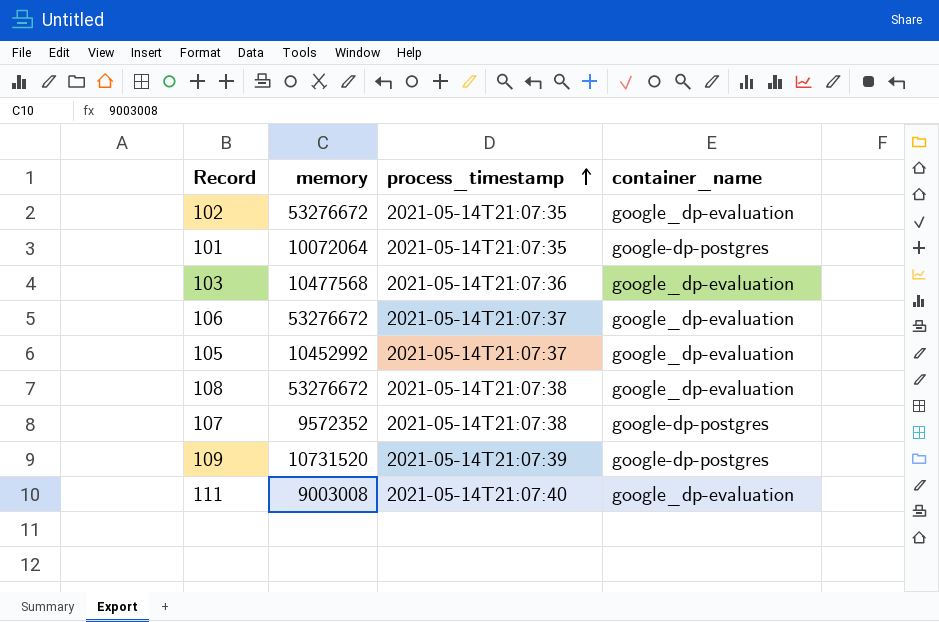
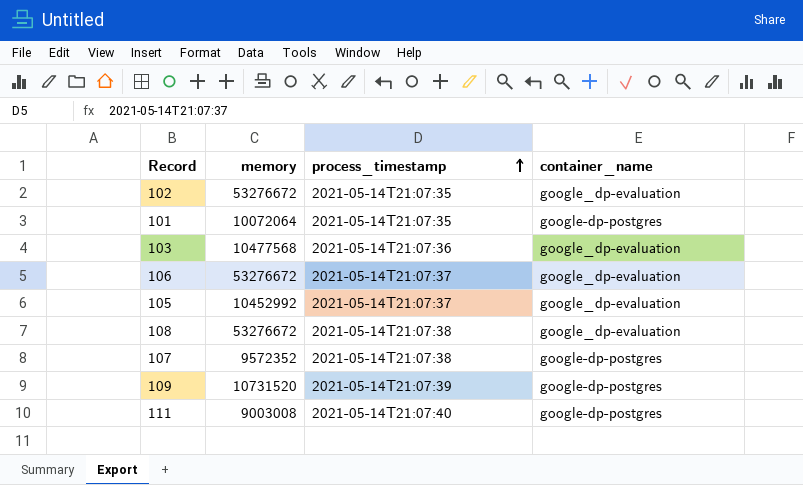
111 | container_name: google_dp-evaluation -> google-dp-postgres

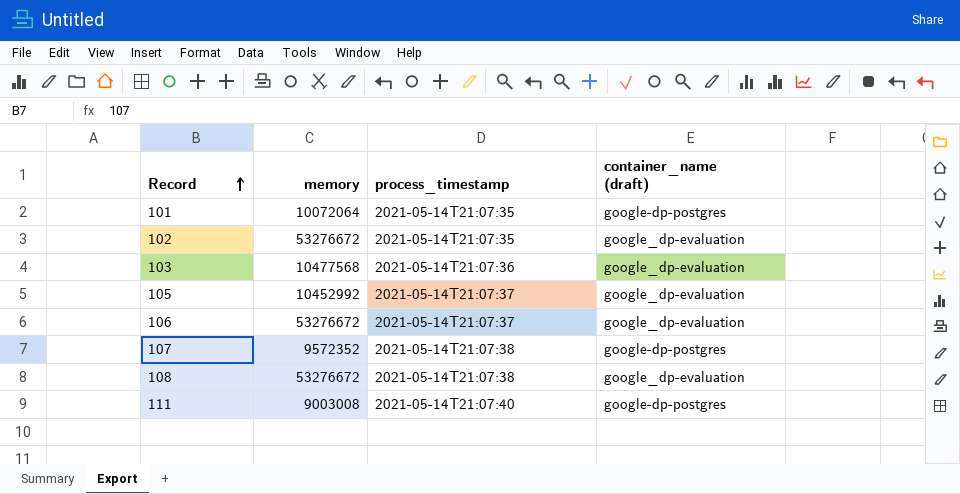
row order: process_timestamp ascending -> Record ascending
column name: container_name -> container_name (draft)
row 109: 10731520 | 2021-05-14T21:07:39 | google-dp-postgres -> none

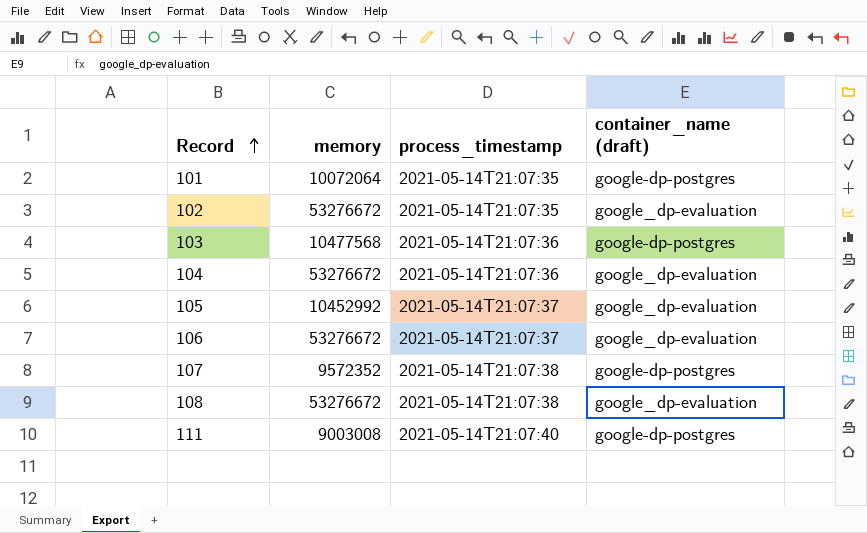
103 | container_name (draft): google_dp-evaluation -> google-dp-postgres
row 104: none -> 53276672 | 2021-05-14T21:07:36 | google_dp-evaluation

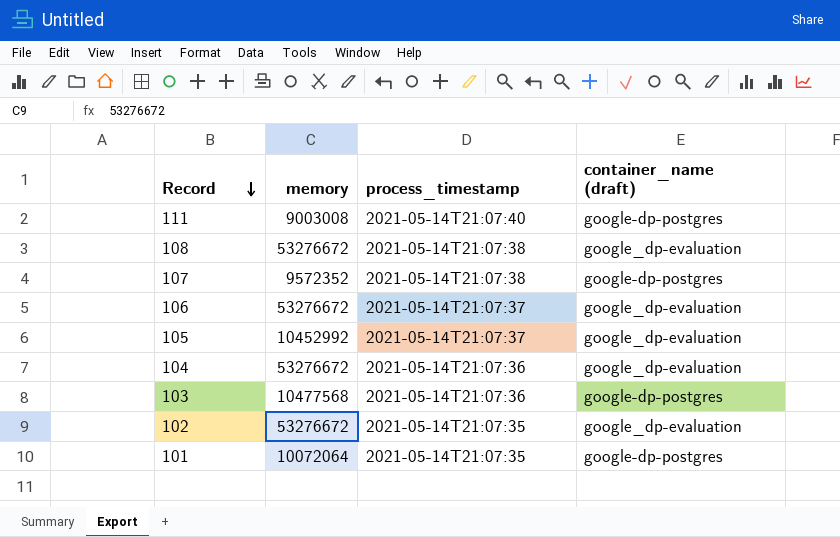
row order: Record ascending -> Record descending

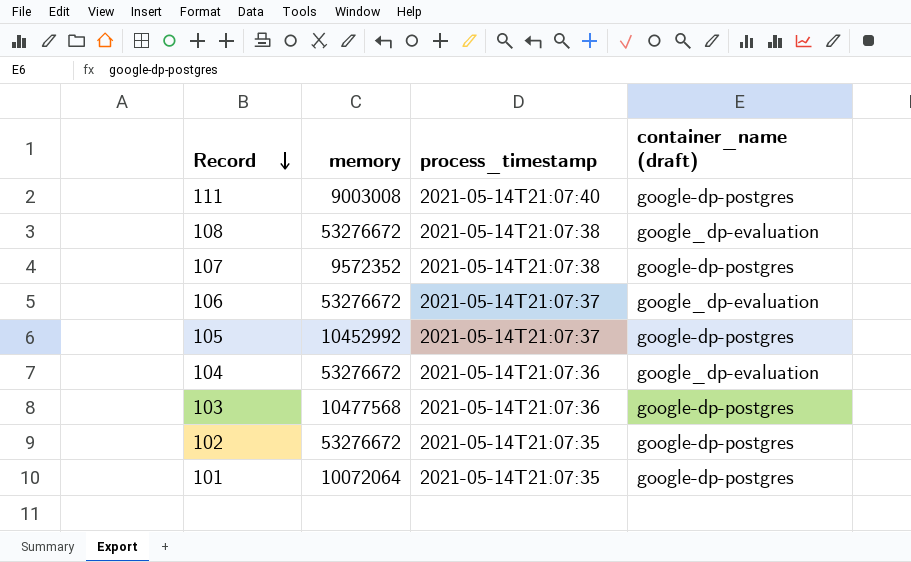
105 | container_name (draft): google_dp-evaluation -> google-dp-postgres
102 | container_name (draft): google_dp-evaluation -> google-dp-postgres

